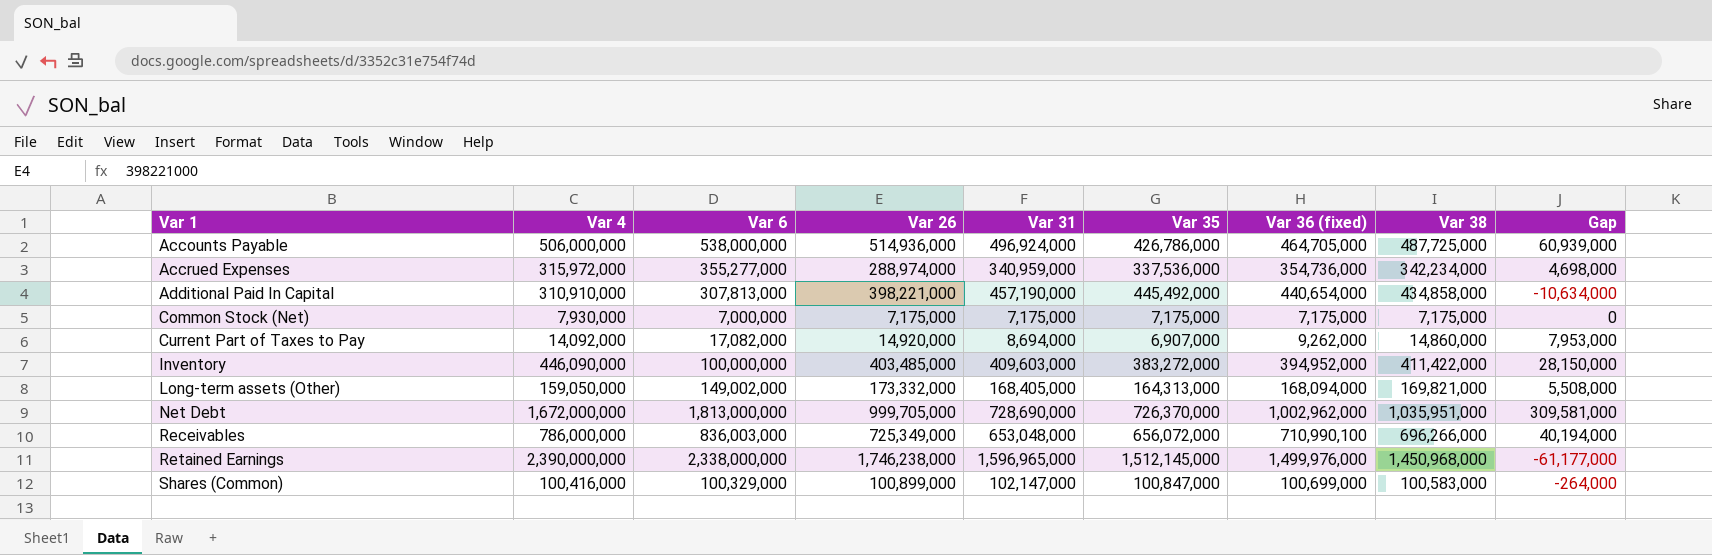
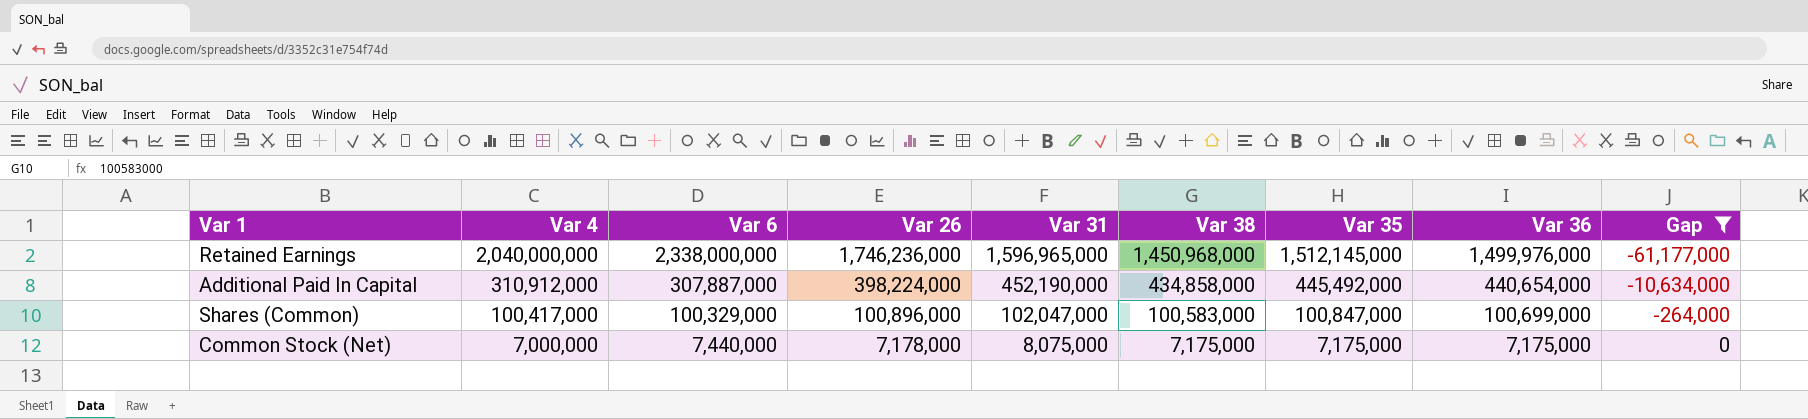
filter: none -> Gap <= 0
row order: Var 1 ascending -> Var 4 descending
column Var 38 | position: 8 -> 6
column name: Var 36 (fixed) -> Var 36
Retained Earnings | Var 4: 2,390,000,000 -> 2,040,000,000
Retained Earnings | Var 26: 1,746,238,000 -> 1,746,236,000
Additional Paid In Capital | Var 4: 310,910,000 -> 310,912,000
Additional Paid In Capital | Var 6: 307,813,000 -> 307,887,000
Additional Paid In Capital | Var 26: 398,221,000 -> 398,224,000
Additional Paid In Capital | Var 31: 457,190,000 -> 452,190,000
Shares (Common) | Var 4: 100,416,000 -> 100,417,000
Shares (Common) | Var 26: 100,899,000 -> 100,896,000
Shares (Common) | Var 31: 102,147,000 -> 102,047,000
Common Stock (Net) | Var 4: 7,930,000 -> 7,000,000
Common Stock (Net) | Var 6: 7,000,000 -> 7,440,000
Common Stock (Net) | Var 26: 7,175,000 -> 7,178,000
Common Stock (Net) | Var 31: 7,175,000 -> 8,075,000

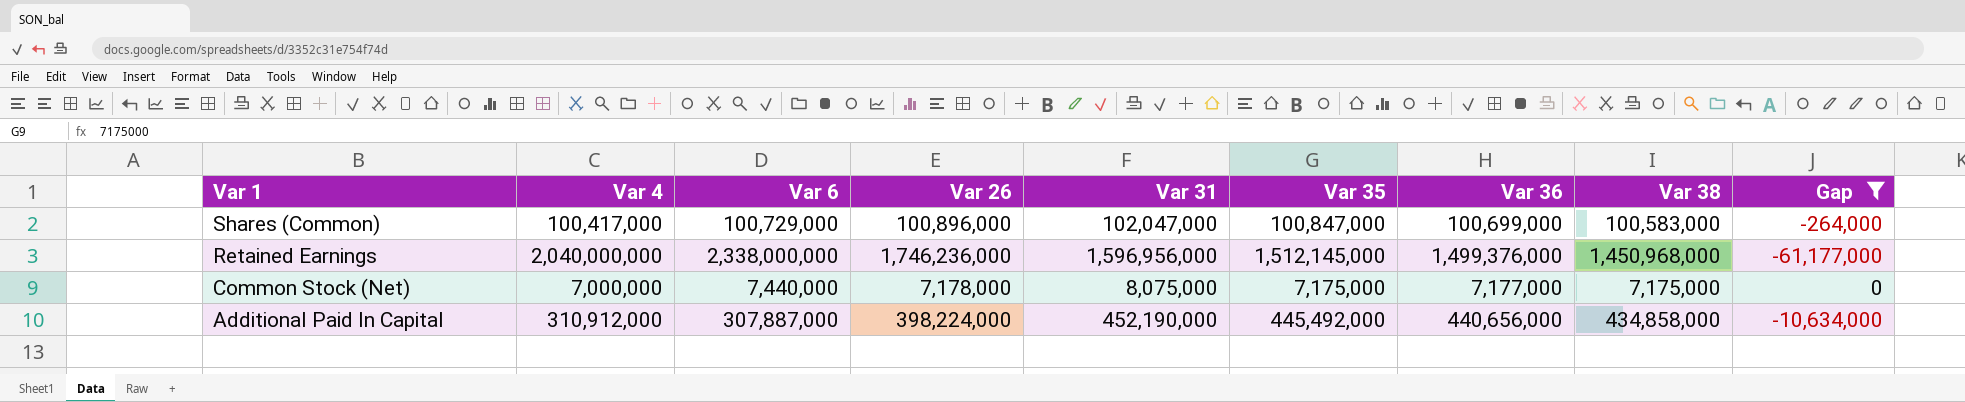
row order: Var 4 descending -> Var 1 descending
column Var 38 | position: 6 -> 8
Shares (Common) | Var 6: 100,329,000 -> 100,729,000
Retained Earnings | Var 31: 1,596,965,000 -> 1,596,956,000
Retained Earnings | Var 36: 1,499,976,000 -> 1,499,376,000
Common Stock (Net) | Var 36: 7,175,000 -> 7,177,000
Additional Paid In Capital | Var 36: 440,654,000 -> 440,656,000

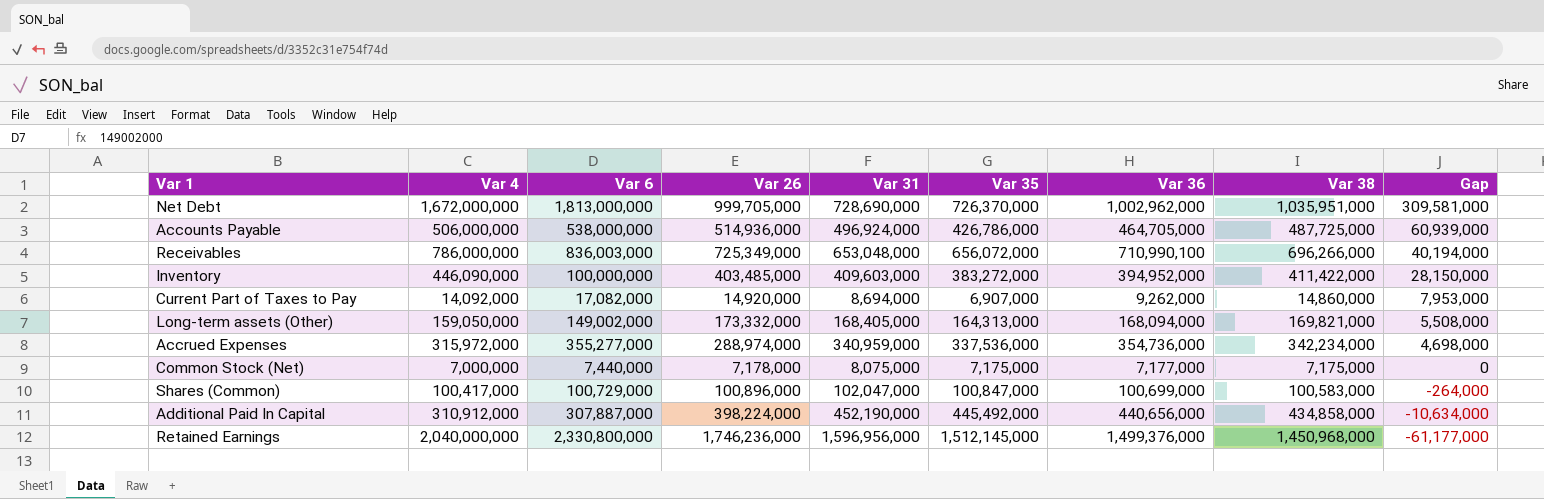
filter: Gap <= 0 -> none
row order: Var 1 descending -> Gap descending
Retained Earnings | Var 6: 2,338,000,000 -> 2,330,800,000

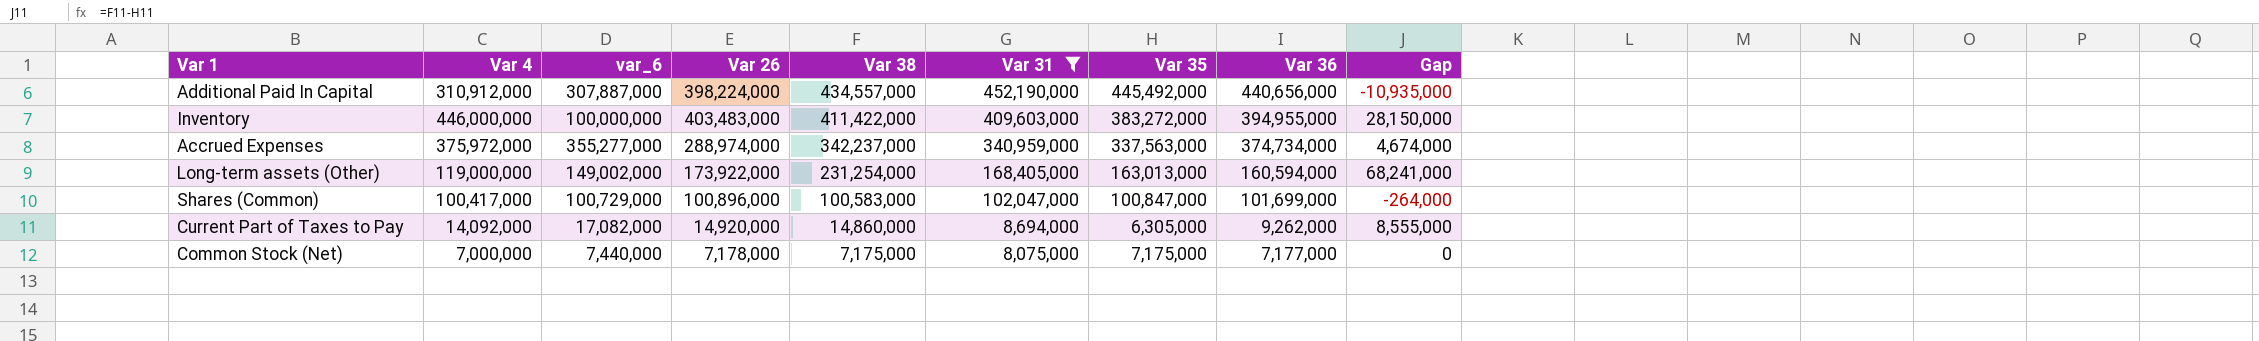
filter: none -> Var 31 <= 452,190,000
row order: Gap descending -> Var 38 descending
column name: Var 6 -> var_6
column Var 38 | position: 8 -> 5
Additional Paid In Capital | Var 38: 434,858,000 -> 434,557,000
Additional Paid In Capital | Gap: -10,634,000 -> -10,935,000
Inventory | Var 4: 446,090,000 -> 446,000,000
Inventory | Var 26: 403,485,000 -> 403,483,000
Inventory | Var 36: 394,952,000 -> 394,955,000
Accrued Expenses | Var 4: 315,972,000 -> 375,972,000
Accrued Expenses | Var 38: 342,234,000 -> 342,237,000
Accrued Expenses | Var 35: 337,536,000 -> 337,563,000
Accrued Expenses | Var 36: 354,736,000 -> 374,734,000
Accrued Expenses | Gap: 4,698,000 -> 4,674,000
Long-term assets (Other) | Var 4: 159,050,000 -> 119,000,000
Long-term assets (Other) | Var 26: 173,332,000 -> 173,922,000
Long-term assets (Other) | Var 38: 169,821,000 -> 231,254,000
Long-term assets (Other) | Var 35: 164,313,000 -> 163,013,000
Long-term assets (Other) | Var 36: 168,094,000 -> 160,594,000
Long-term assets (Other) | Gap: 5,508,000 -> 68,241,000
Shares (Common) | Var 36: 100,699,000 -> 101,699,000
Current Part of Taxes to Pay | Var 35: 6,907,000 -> 6,305,000
Current Part of Taxes to Pay | Gap: 7,953,000 -> 8,555,000

